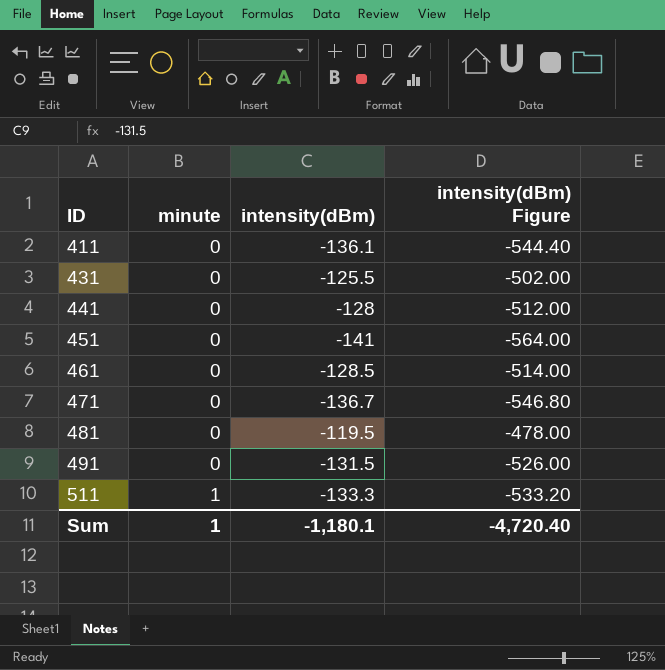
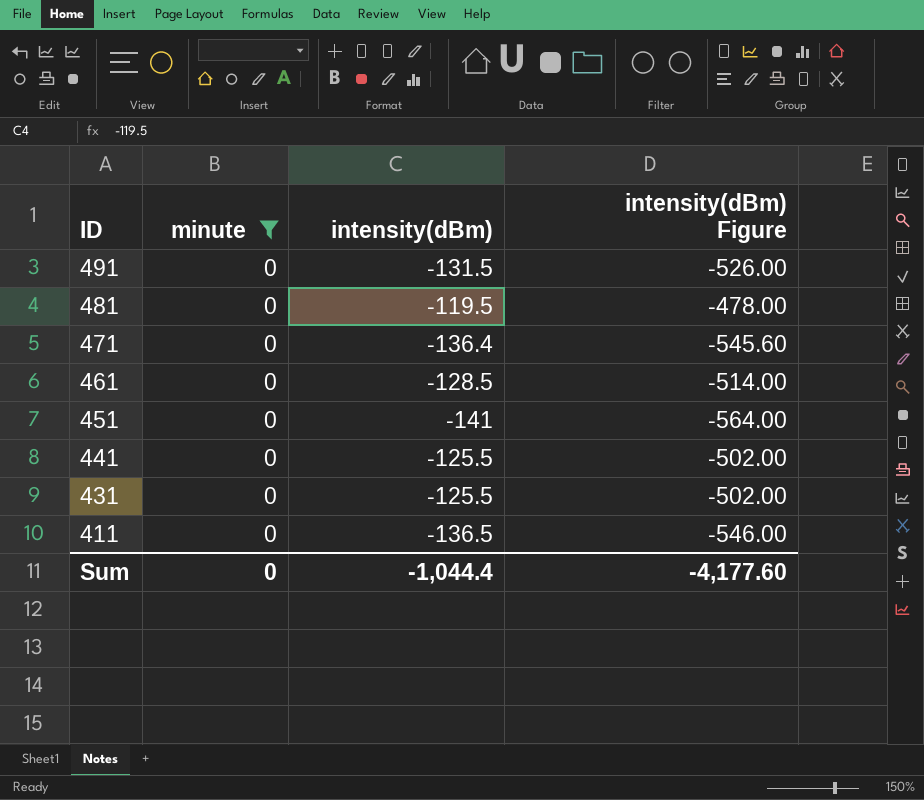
filter: none -> minute = 0
row order: ID ascending -> ID descending
471 | intensity(dBm): -136.7 -> -136.4
471 | intensity(dBm) Figure: -546.80 -> -545.60
441 | intensity(dBm): -128 -> -125.5
441 | intensity(dBm) Figure: -512.00 -> -502.00
411 | intensity(dBm): -136.1 -> -136.5
411 | intensity(dBm) Figure: -544.40 -> -546.00
Sum | minute: 1 -> 0
Sum | intensity(dBm): -1,180.1 -> -1,044.4
Sum | intensity(dBm) Figure: -4,720.40 -> -4,177.60

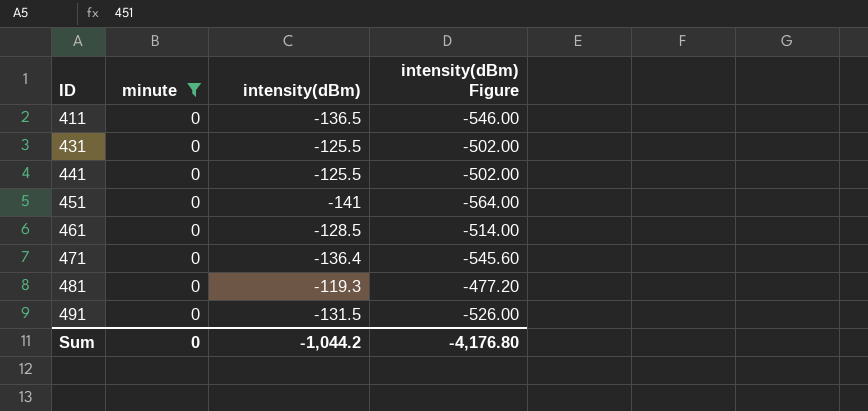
row order: ID descending -> ID ascending
481 | intensity(dBm): -119.5 -> -119.3
481 | intensity(dBm) Figure: -478.00 -> -477.20
Sum | intensity(dBm): -1,044.4 -> -1,044.2
Sum | intensity(dBm) Figure: -4,177.60 -> -4,176.80

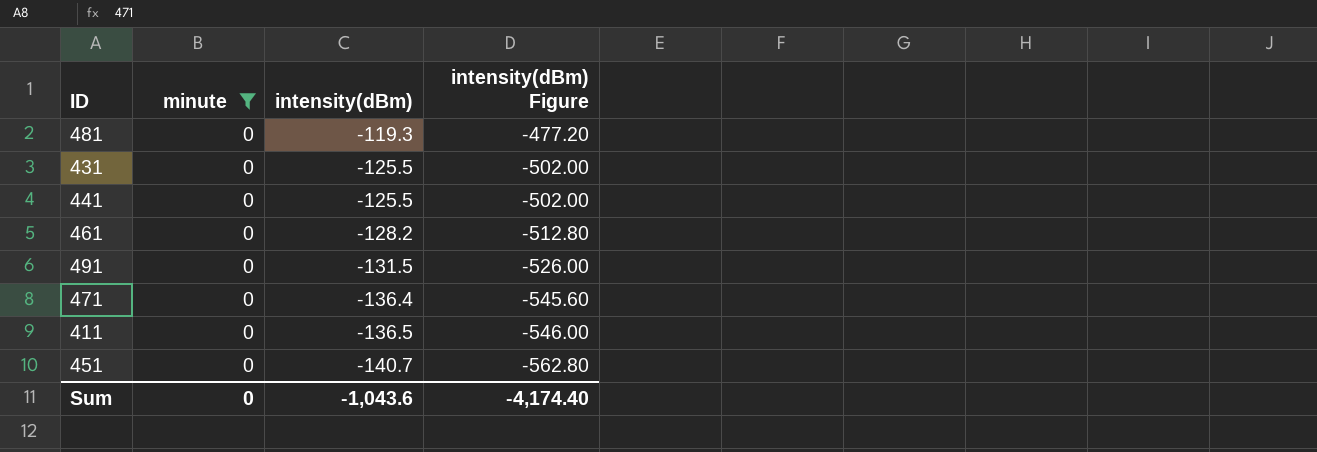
row order: ID ascending -> intensity(dBm) descending
461 | intensity(dBm): -128.5 -> -128.2
461 | intensity(dBm) Figure: -514.00 -> -512.80
451 | intensity(dBm): -141 -> -140.7
451 | intensity(dBm) Figure: -564.00 -> -562.80
Sum | intensity(dBm): -1,044.2 -> -1,043.6
Sum | intensity(dBm) Figure: -4,176.80 -> -4,174.40

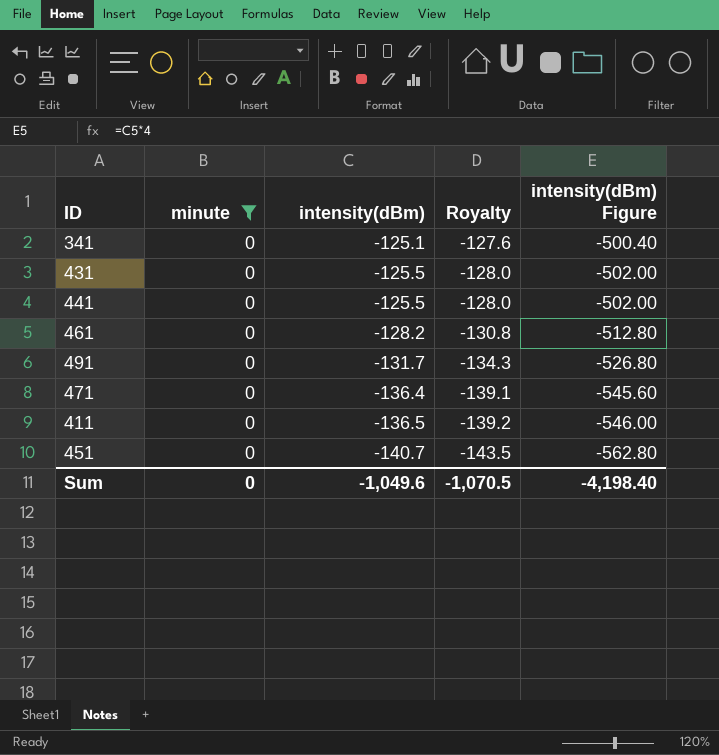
column Royalty | formula: none -> [intensity(dBm)] * 1.02
row 481: 0 | -119.3 | -477.20 -> none
row 341: none -> 0 | -125.1 | -127.6 | -500.40
491 | intensity(dBm): -131.5 -> -131.7
491 | intensity(dBm) Figure: -526.00 -> -526.80
Sum | intensity(dBm): -1,043.6 -> -1,049.6
Sum | intensity(dBm) Figure: -4,174.40 -> -4,198.40

